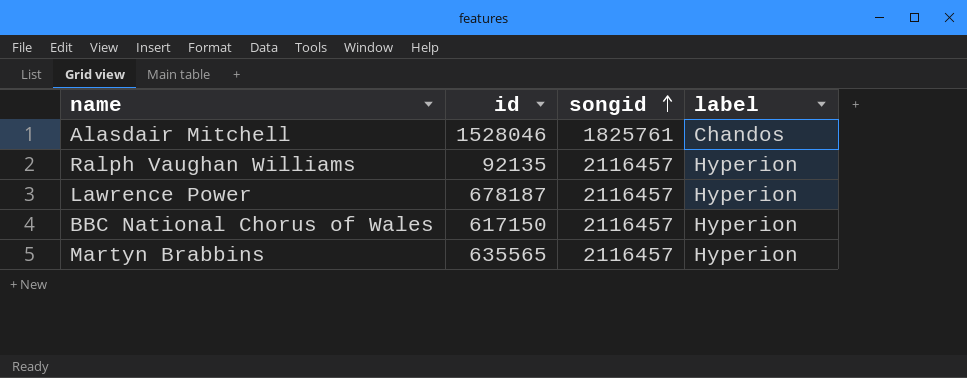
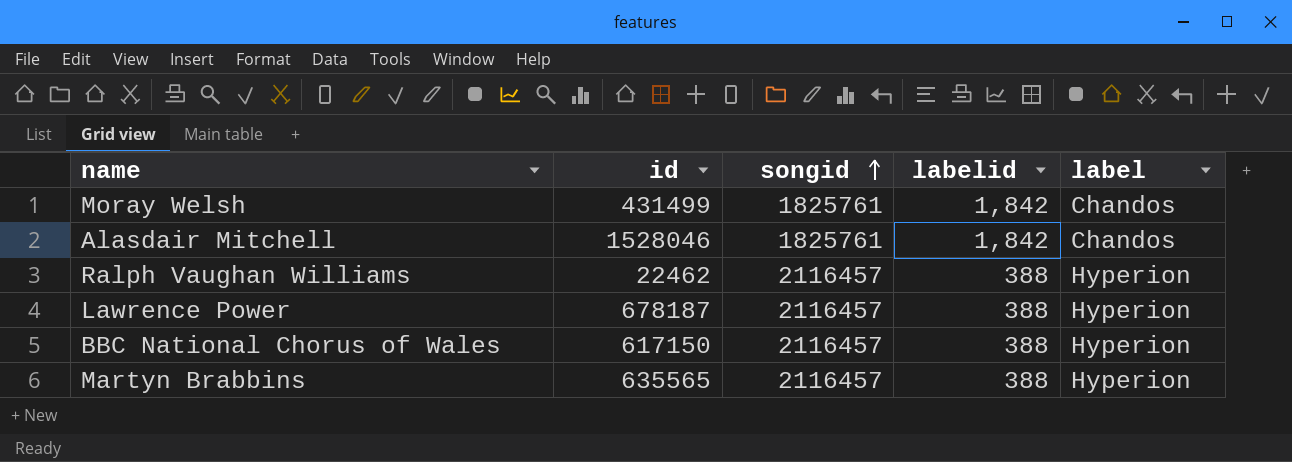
column labelid | position: none -> 4
row Moray Welsh: none -> 431499 | 1825761 | 1,842 | Chandos
Ralph Vaughan Williams | id: 92135 -> 22462

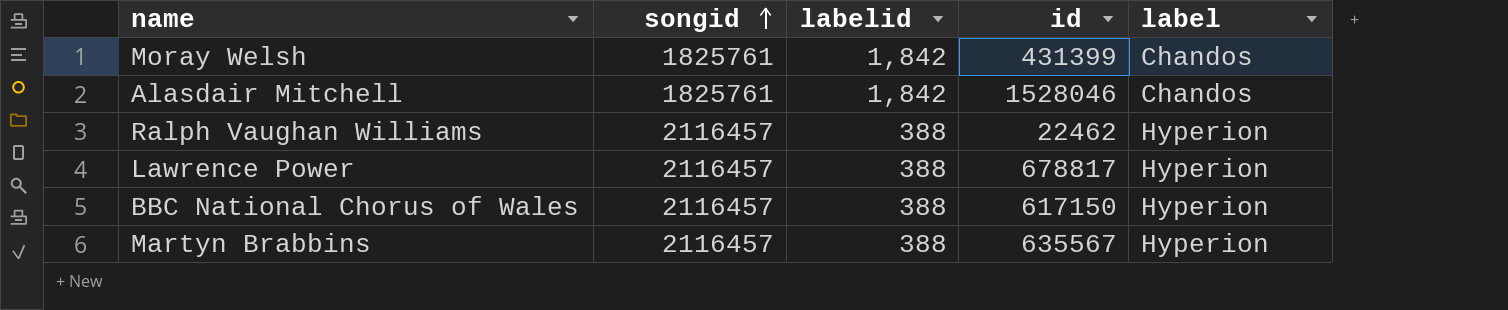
column id | position: 2 -> 4
Moray Welsh | id: 431499 -> 431399
Lawrence Power | id: 678187 -> 678817
Martyn Brabbins | id: 635565 -> 635567

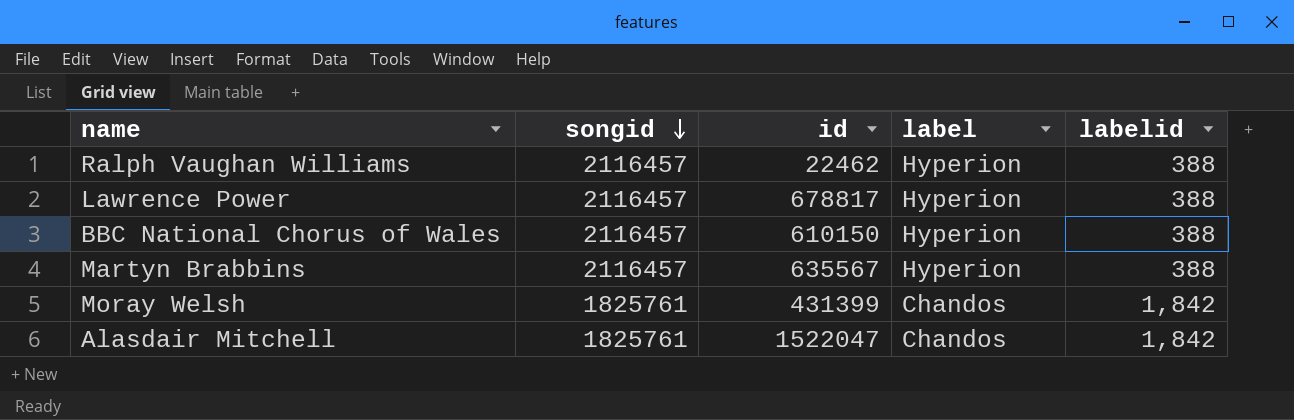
row order: songid ascending -> songid descending
column labelid | position: 3 -> 5
BBC National Chorus of Wales | id: 617150 -> 610150
Alasdair Mitchell | id: 1528046 -> 1522047

